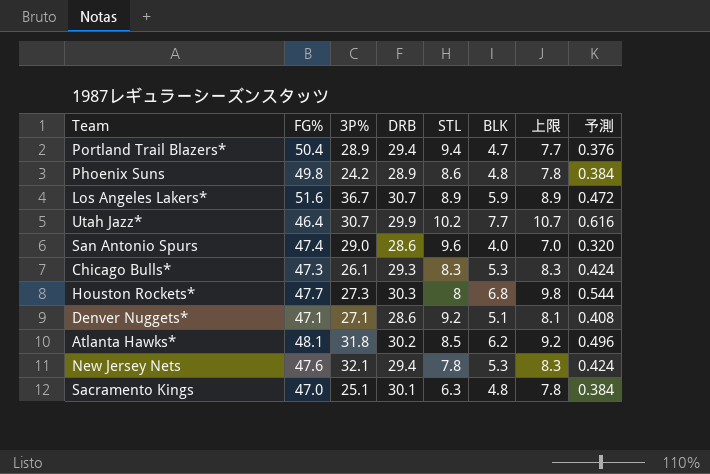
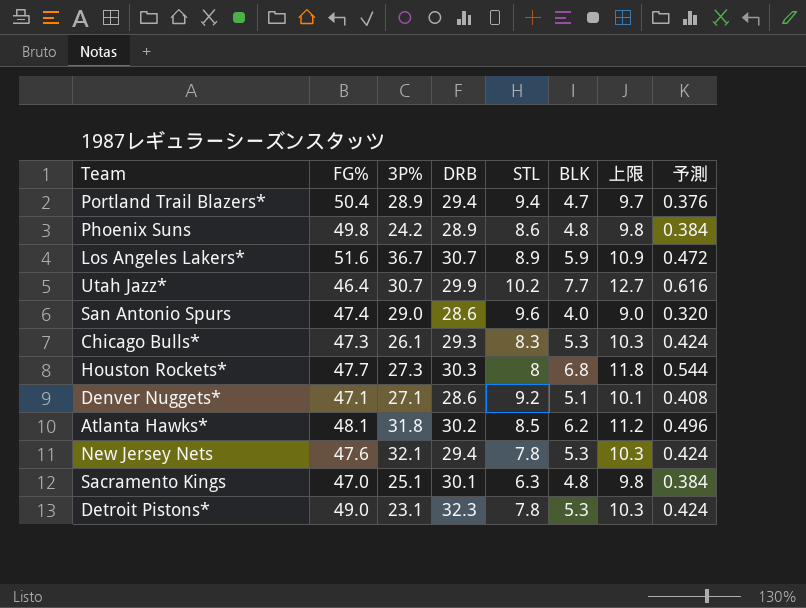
column 上限 | formula: [BLK] + 3 -> [BLK] + 5
row Detroit Pistons*: none -> 49.0 | 23.1 | 32.3 | 7.8 | 5.3 | 10.3 | 0.424

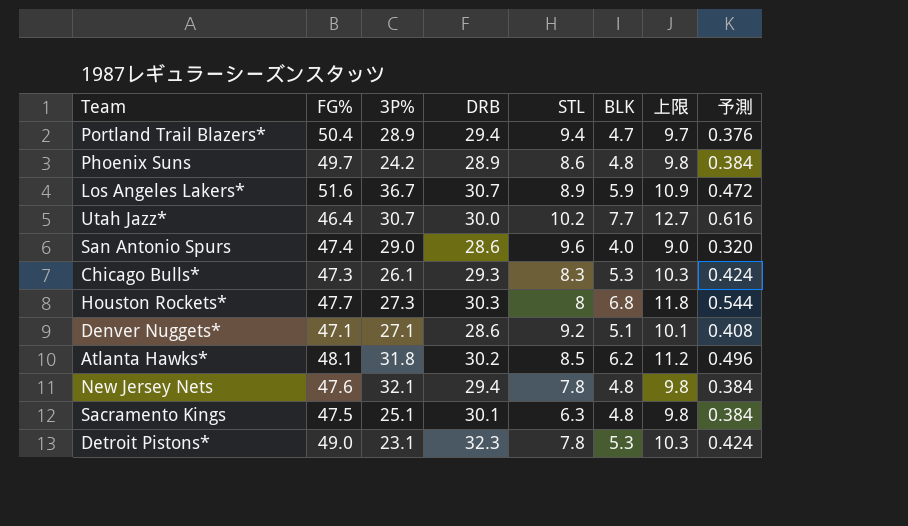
Phoenix Suns | FG%: 49.8 -> 49.7
Utah Jazz* | DRB: 29.9 -> 30.0
New Jersey Nets | BLK: 5.3 -> 4.8
New Jersey Nets | 上限: 10.3 -> 9.8
New Jersey Nets | 予測: 0.424 -> 0.384
Sacramento Kings | FG%: 47.0 -> 47.5

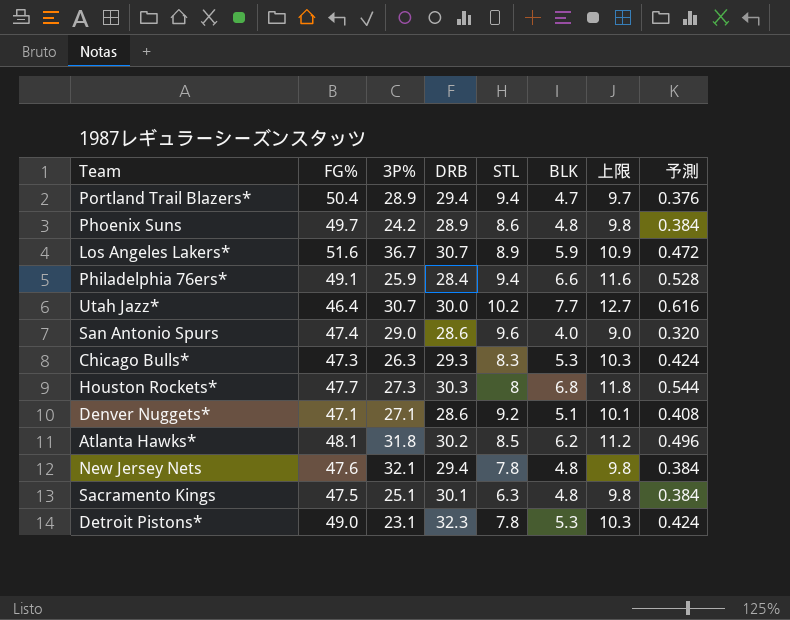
row Philadelphia 76ers*: none -> 49.1 | 25.9 | 28.4 | 9.4 | 6.6 | 11.6 | 0.528
Chicago Bulls* | 3P%: 26.1 -> 26.3

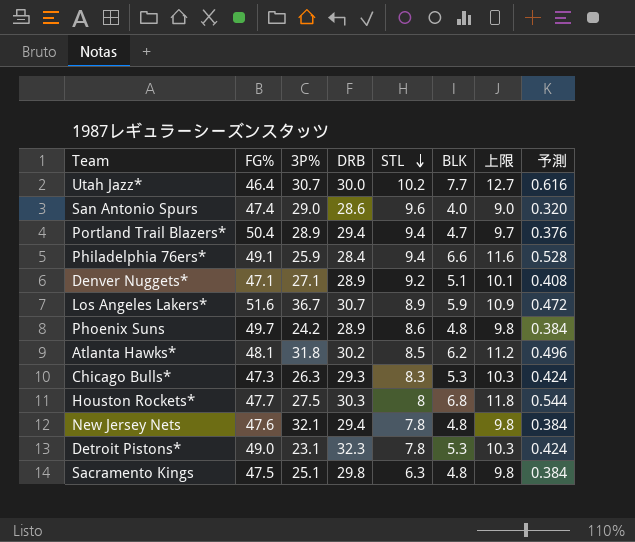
row order: none -> STL descending
Denver Nuggets* | DRB: 28.6 -> 28.9
Houston Rockets* | 3P%: 27.3 -> 27.5
Sacramento Kings | DRB: 30.1 -> 29.8

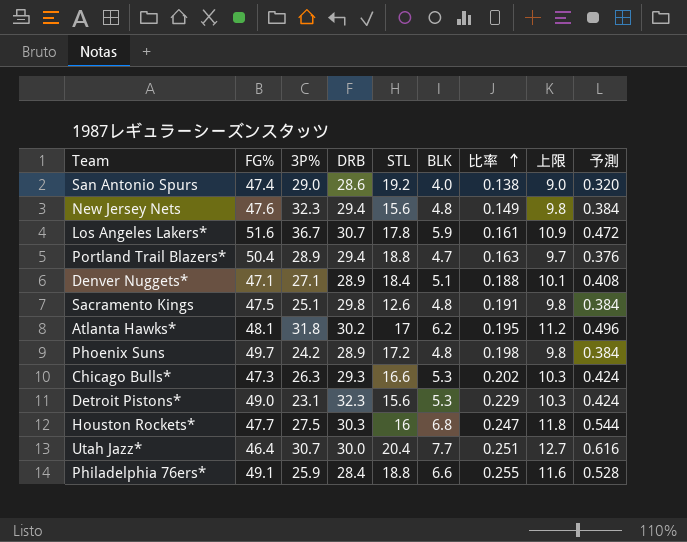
row order: STL descending -> 比率 ascending
column 比率 | formula: none -> [BLK] / [3P%]
San Antonio Spurs | STL: 9.6 -> 19.2
New Jersey Nets | 3P%: 32.1 -> 32.3
New Jersey Nets | STL: 7.8 -> 15.6
Los Angeles Lakers* | STL: 8.9 -> 17.8
Portland Trail Blazers* | STL: 9.4 -> 18.8
Denver Nuggets* | STL: 9.2 -> 18.4
Sacramento Kings | STL: 6.3 -> 12.6
Atlanta Hawks* | STL: 8.5 -> 17
Phoenix Suns | STL: 8.6 -> 17.2
Chicago Bulls* | STL: 8.3 -> 16.6
Detroit Pistons* | STL: 7.8 -> 15.6
Houston Rockets* | STL: 8 -> 16
Utah Jazz* | STL: 10.2 -> 20.4
Philadelphia 76ers* | STL: 9.4 -> 18.8

